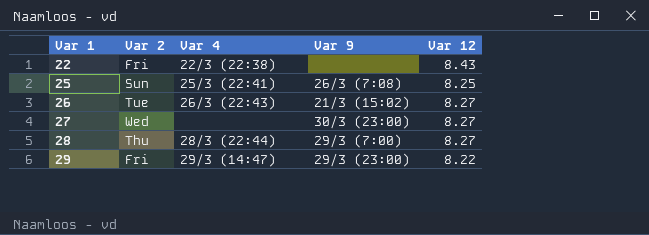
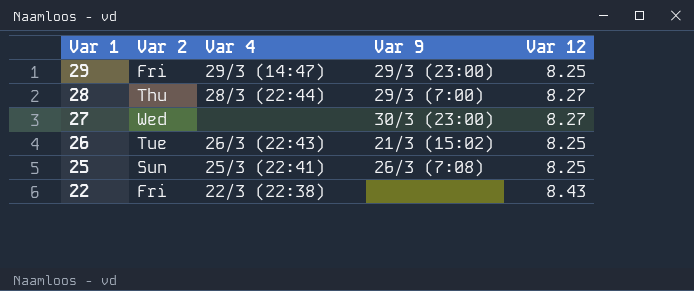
row order: Var 1 ascending -> Var 1 descending
29 | Var 12: 8.22 -> 8.25
26 | Var 12: 8.27 -> 8.25

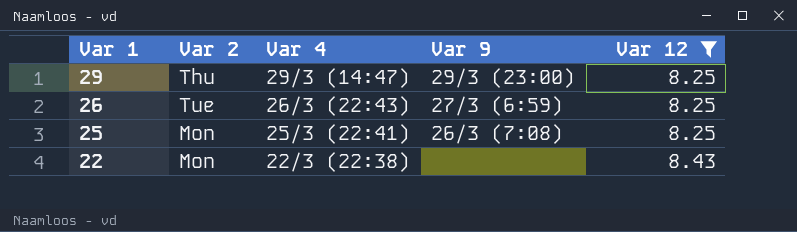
filter: none -> Var 12 != 8.27
29 | Var 2: Fri -> Thu
26 | Var 9: 21/3 (15:02) -> 27/3 (6:59)
25 | Var 2: Sun -> Mon
22 | Var 2: Fri -> Mon

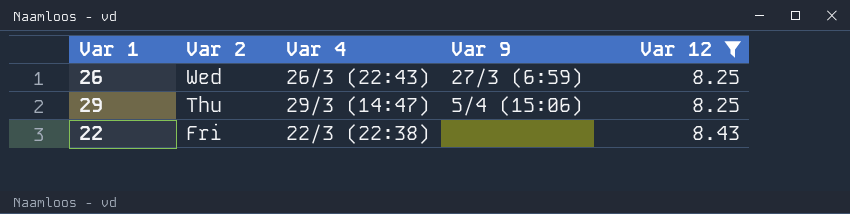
row order: Var 1 descending -> Var 2 descending
row 25: Mon | 25/3 (22:41) | 26/3 (7:08) | 8.25 -> none
26 | Var 2: Tue -> Wed
29 | Var 9: 29/3 (23:00) -> 5/4 (15:06)
22 | Var 2: Mon -> Fri

